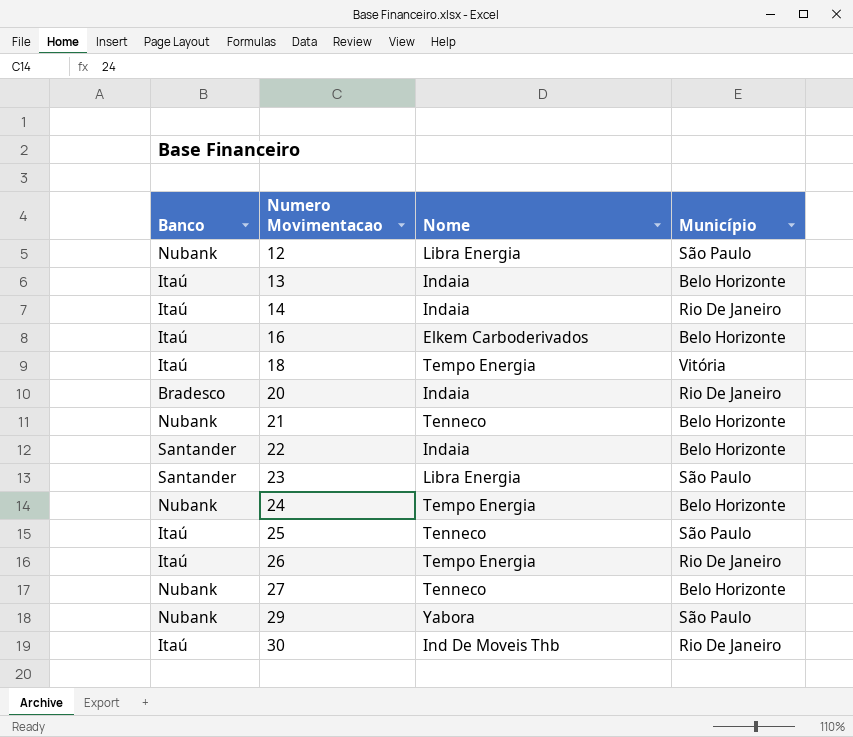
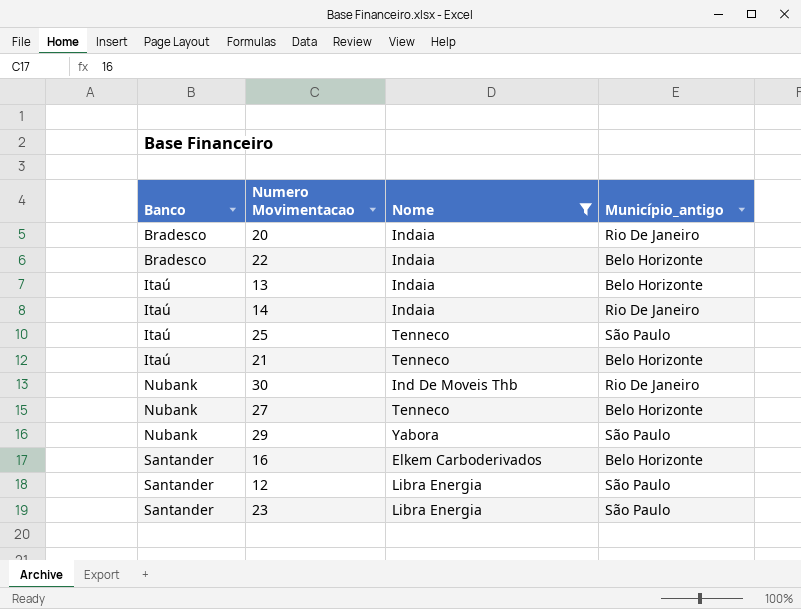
filter: none -> Nome != Tempo Energia
row order: Numero Movimentacao ascending -> Banco ascending
column name: Município -> Município_antigo
22 | Banco: Santander -> Bradesco
21 | Banco: Nubank -> Itaú
30 | Banco: Itaú -> Nubank
16 | Banco: Itaú -> Santander
12 | Banco: Nubank -> Santander

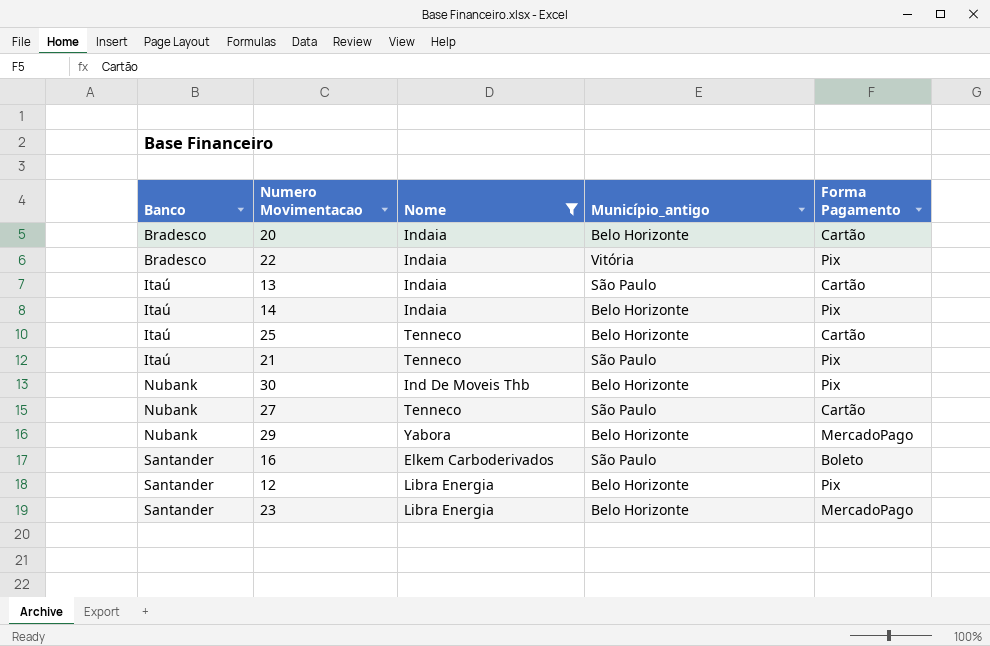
column Forma Pagamento | position: none -> 5
20 | Município_antigo: Rio De Janeiro -> Belo Horizonte
22 | Município_antigo: Belo Horizonte -> Vitória
13 | Município_antigo: Belo Horizonte -> São Paulo
14 | Município_antigo: Rio De Janeiro -> Belo Horizonte
25 | Município_antigo: São Paulo -> Belo Horizonte
21 | Município_antigo: Belo Horizonte -> São Paulo
30 | Município_antigo: Rio De Janeiro -> Belo Horizonte
27 | Município_antigo: Belo Horizonte -> São Paulo
29 | Município_antigo: São Paulo -> Belo Horizonte
16 | Município_antigo: Belo Horizonte -> São Paulo
12 | Município_antigo: São Paulo -> Belo Horizonte
23 | Município_antigo: São Paulo -> Belo Horizonte

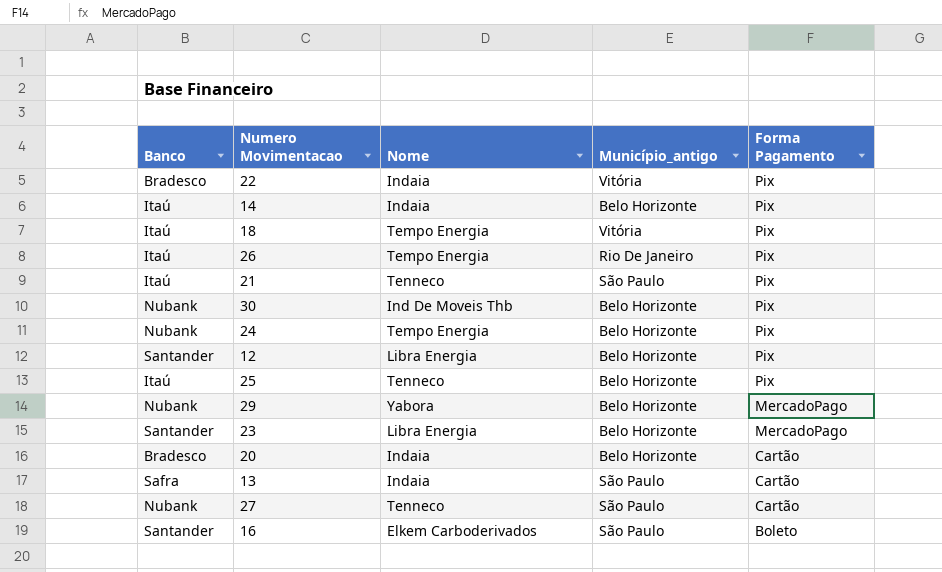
filter: Nome != Tempo Energia -> none
row order: Banco ascending -> Forma Pagamento descending
25 | Forma Pagamento: Cartão -> Pix
13 | Banco: Itaú -> Safra

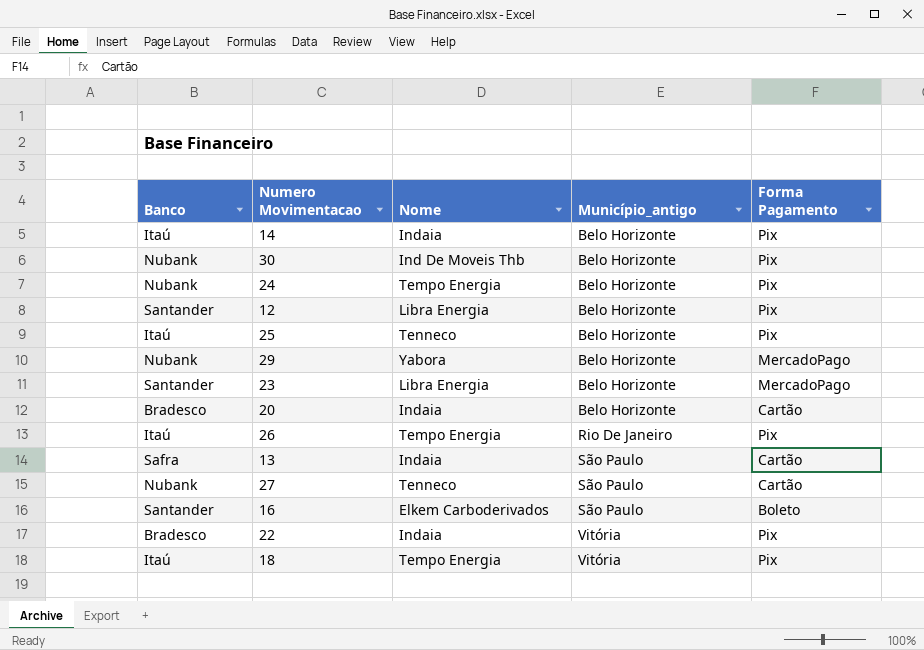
row order: Forma Pagamento descending -> Município_antigo ascending
row 21: Itaú | Tenneco | São Paulo | Pix -> none

